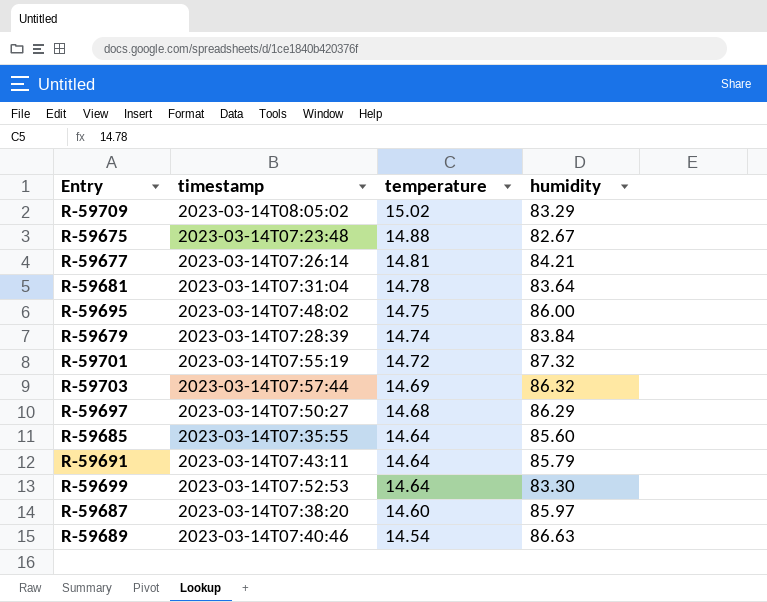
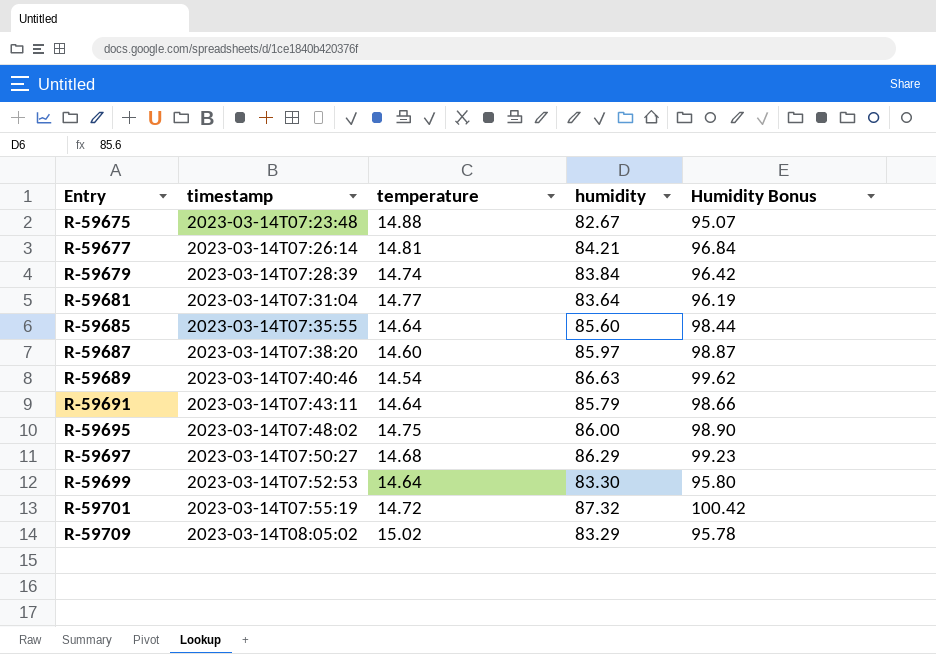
row order: temperature descending -> Entry ascending
column Humidity Bonus | formula: none -> [humidity] * 1.15
row R-59703: 2023-03-14T07:57:44 | 14.69 | 86.32 -> none
R-59681 | temperature: 14.78 -> 14.77

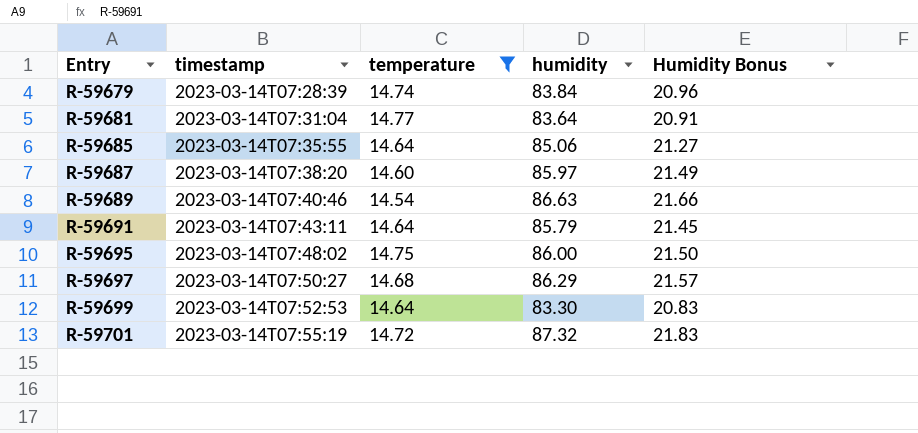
filter: none -> temperature <= 14.77
column Humidity Bonus | formula: [humidity] * 1.15 -> [humidity] * 0.25
R-59685 | humidity: 85.60 -> 85.06

